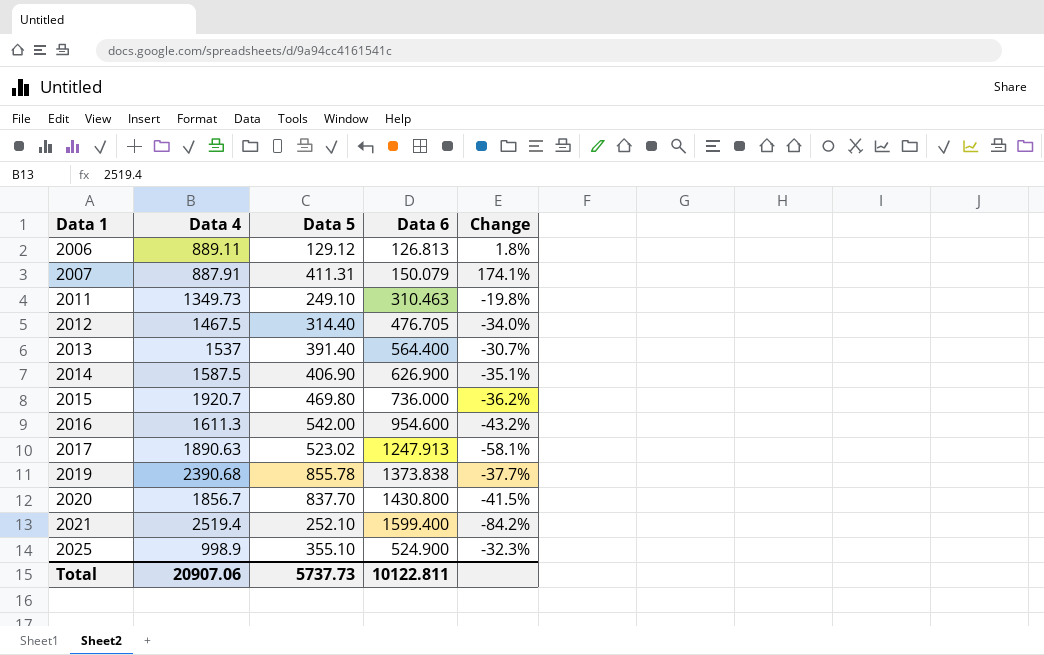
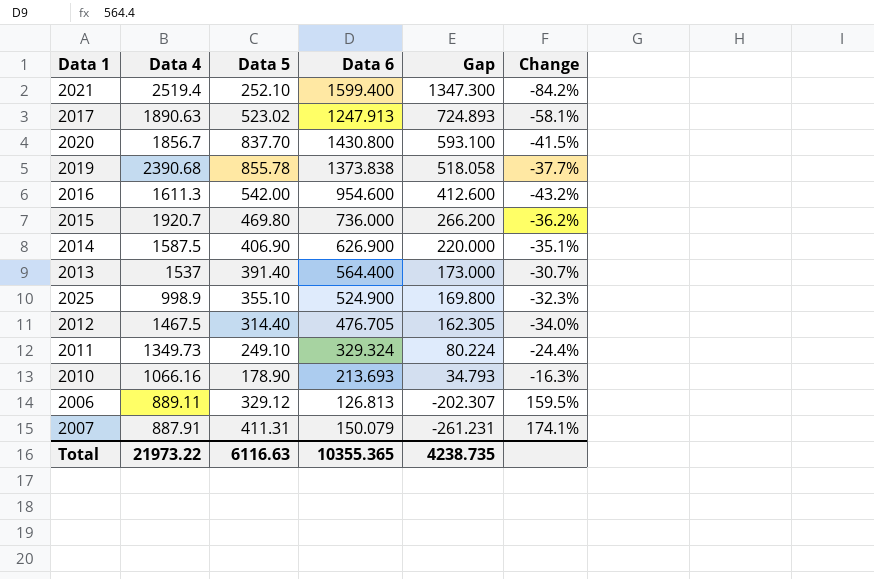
row order: Data 1 ascending -> Gap descending
column Gap | formula: none -> [Data 6] - [Data 5]
2011 | Data 6: 310.463 -> 329.324
2011 | Change: -19.8% -> -24.4%
row 2010: none -> 1066.16 | 178.90 | 213.693 | 34.793 | -16.3%
2006 | Data 5: 129.12 -> 329.12
2006 | Change: 1.8% -> 159.5%
Total | Data 4: 20907.06 -> 21973.22
Total | Data 5: 5737.73 -> 6116.63
Total | Data 6: 10122.811 -> 10355.365

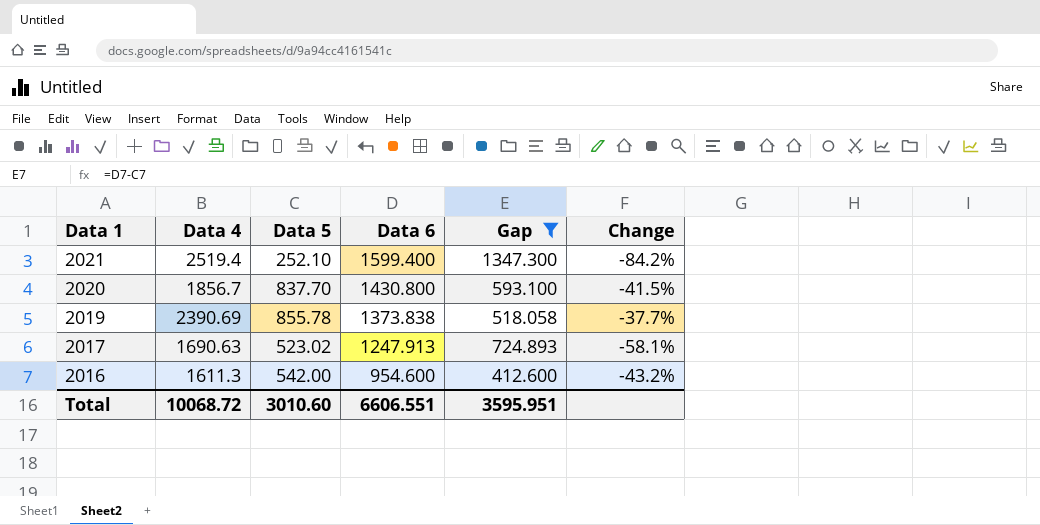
filter: none -> Gap >= 412.600
row order: Gap descending -> Data 1 descending
2019 | Data 4: 2390.68 -> 2390.69
2017 | Data 4: 1890.63 -> 1690.63
Total | Data 4: 21973.22 -> 10068.72
Total | Data 5: 6116.63 -> 3010.60
Total | Data 6: 10355.365 -> 6606.551
Total | Gap: 4238.735 -> 3595.951

